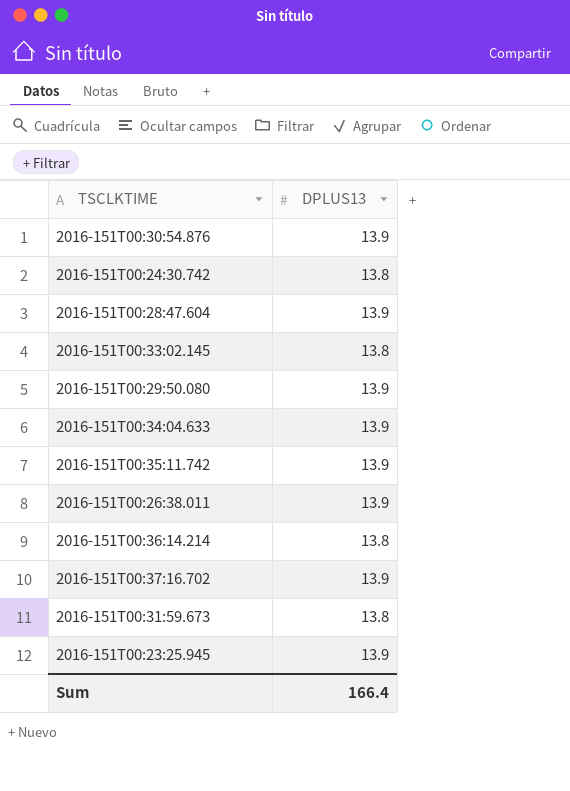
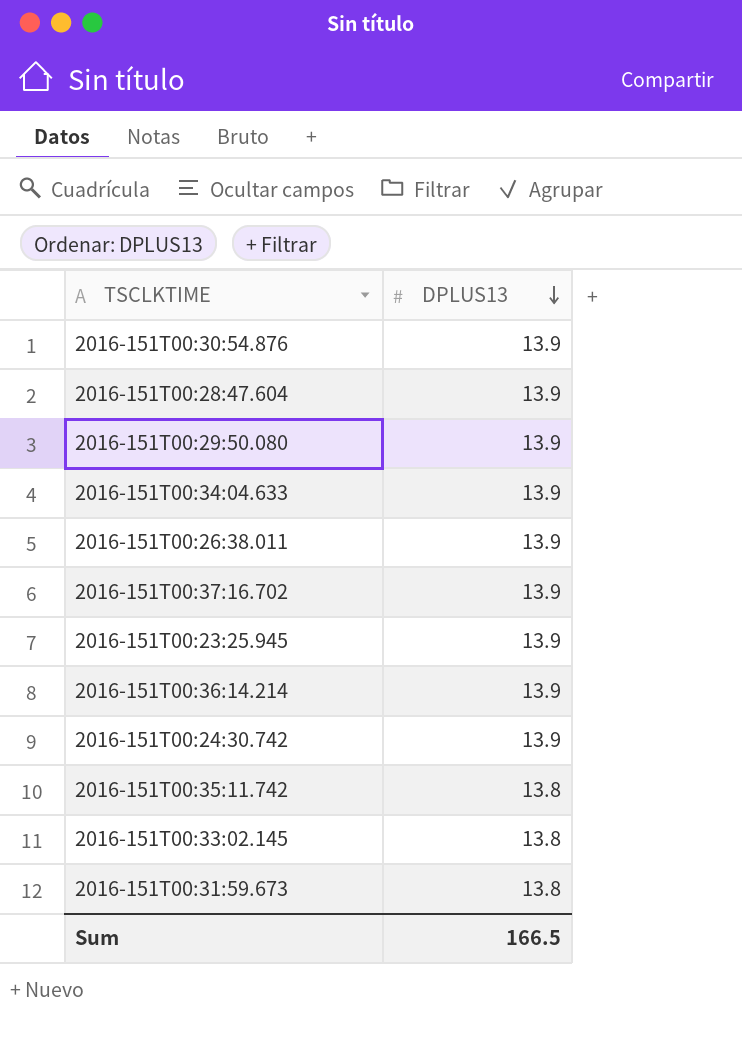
row order: none -> DPLUS13 descending
2016-151T00:36:14.214 | DPLUS13: 13.8 -> 13.9
2016-151T00:24:30.742 | DPLUS13: 13.8 -> 13.9
2016-151T00:35:11.742 | DPLUS13: 13.9 -> 13.8
Sum | DPLUS13: 166.4 -> 166.5

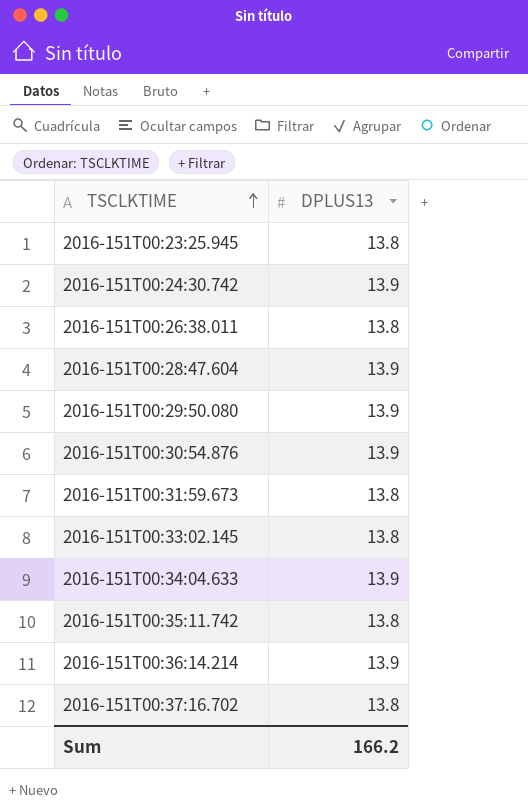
row order: DPLUS13 descending -> TSCLKTIME ascending
2016-151T00:23:25.945 | DPLUS13: 13.9 -> 13.8
2016-151T00:26:38.011 | DPLUS13: 13.9 -> 13.8
2016-151T00:37:16.702 | DPLUS13: 13.9 -> 13.8
Sum | DPLUS13: 166.5 -> 166.2

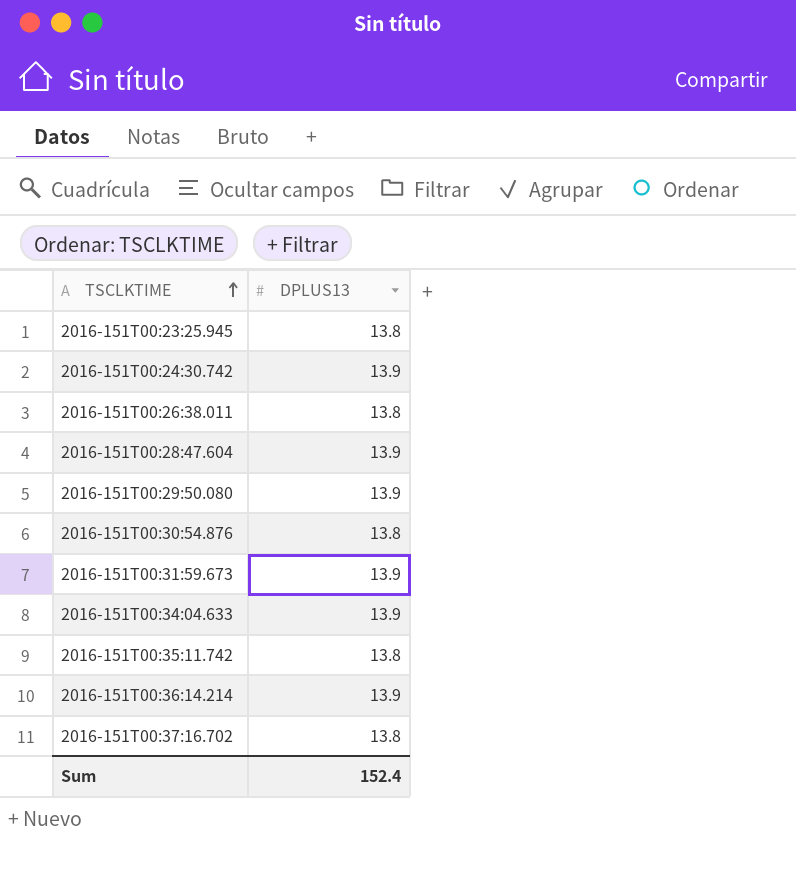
row 2016-151T00:33:02.145: 13.8 -> none
2016-151T00:30:54.876 | DPLUS13: 13.9 -> 13.8
2016-151T00:31:59.673 | DPLUS13: 13.8 -> 13.9
Sum | DPLUS13: 166.2 -> 152.4

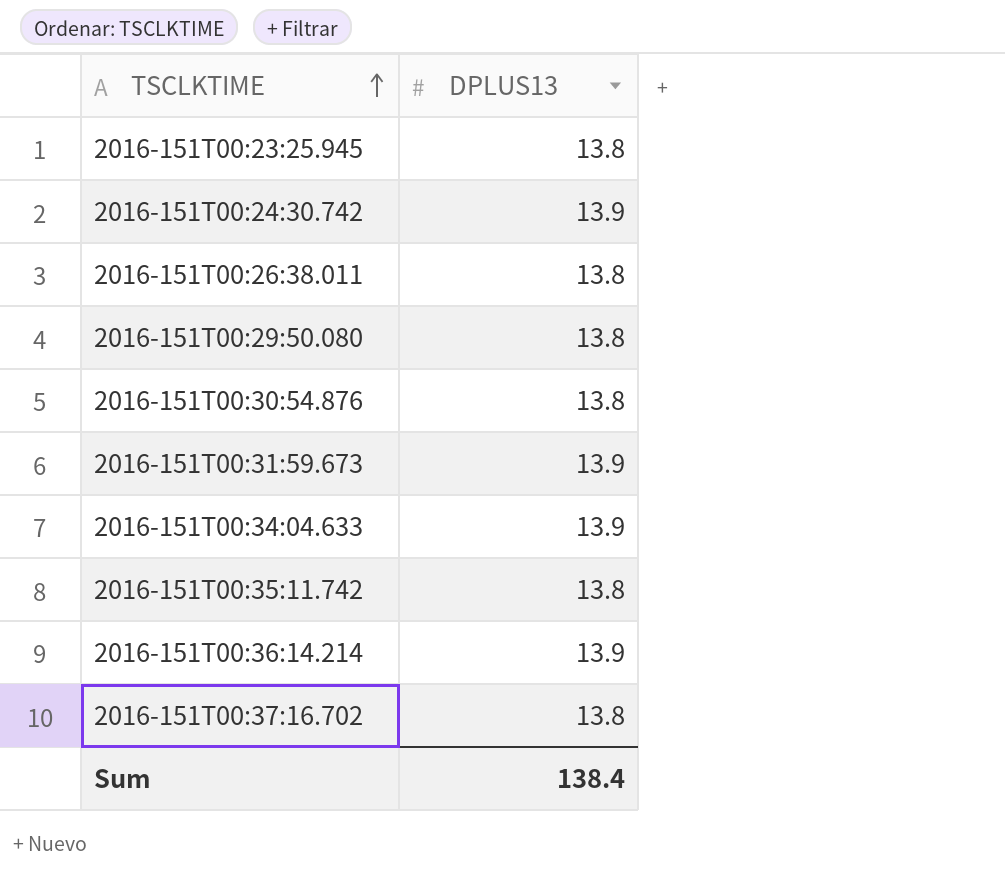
row 2016-151T00:28:47.604: 13.9 -> none
2016-151T00:29:50.080 | DPLUS13: 13.9 -> 13.8
Sum | DPLUS13: 152.4 -> 138.4

